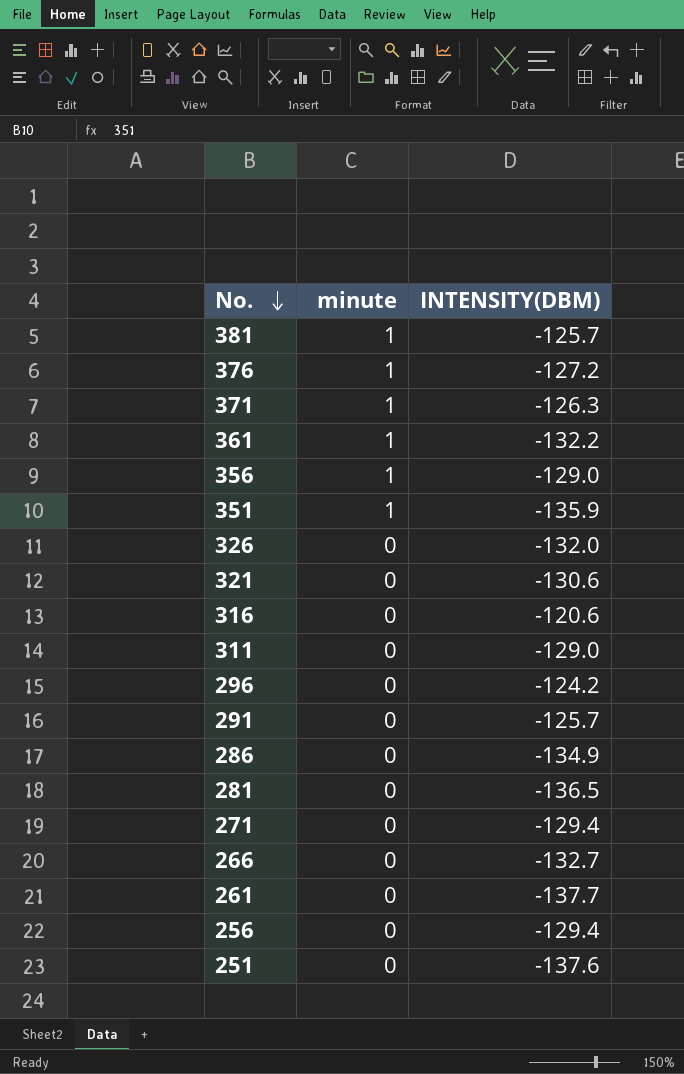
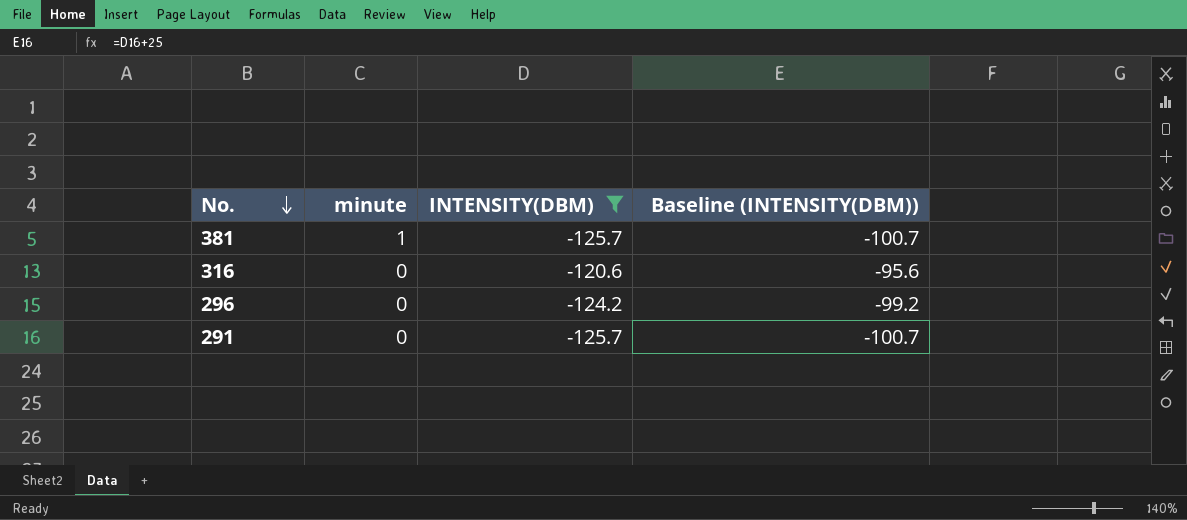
filter: none -> INTENSITY(DBM) >= -125.7
column Baseline (INTENSITY(DBM)) | formula: none -> [INTENSITY(DBM)] + 25

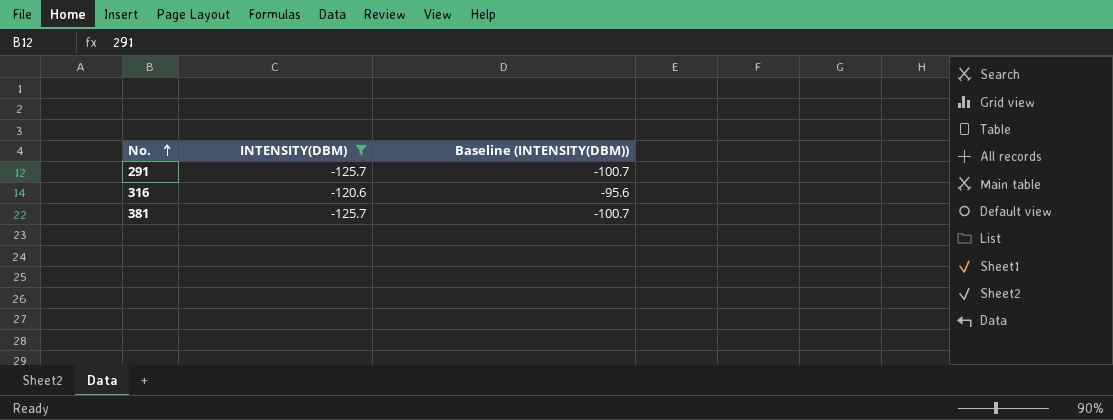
row order: No. descending -> No. ascending
column minute | position: 2 -> none
row 296: 0 | -124.2 | -99.2 -> none

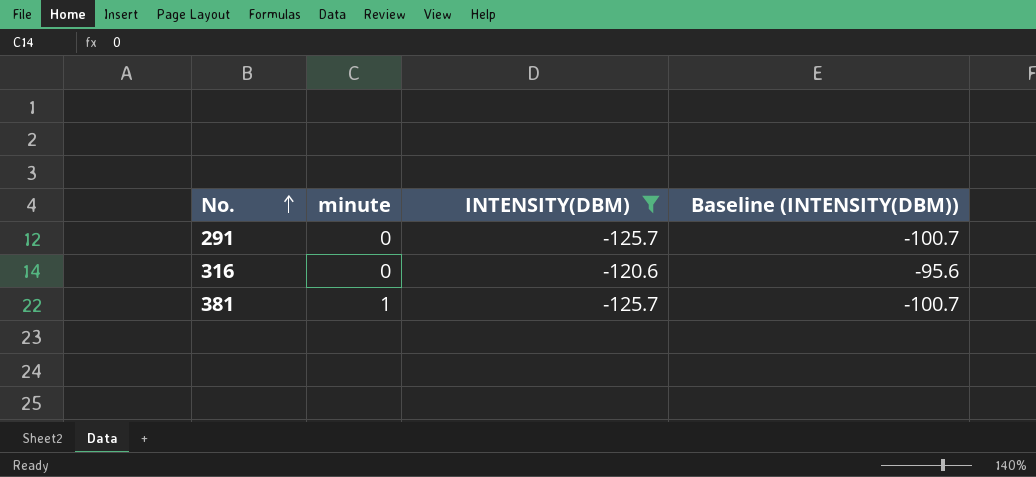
column minute | position: none -> 2

